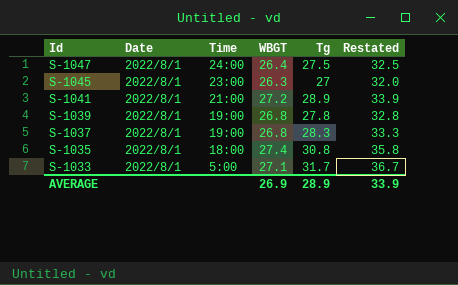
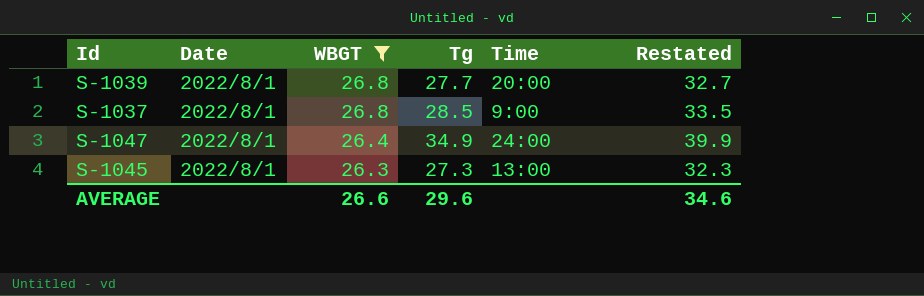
filter: none -> WBGT <= 26.8
row order: Id descending -> WBGT descending
column Time | position: 3 -> 5
S-1039 | Tg: 27.8 -> 27.7
S-1039 | Time: 19:00 -> 20:00
S-1039 | Restated: 32.8 -> 32.7
S-1037 | Tg: 28.3 -> 28.5
S-1037 | Time: 19:00 -> 9:00
S-1037 | Restated: 33.3 -> 33.5
S-1047 | Tg: 27.5 -> 34.9
S-1047 | Restated: 32.5 -> 39.9
S-1045 | Tg: 27 -> 27.3
S-1045 | Time: 23:00 -> 13:00
S-1045 | Restated: 32.0 -> 32.3
AVERAGE | WBGT: 26.9 -> 26.6
AVERAGE | Tg: 28.9 -> 29.6
AVERAGE | Restated: 33.9 -> 34.6

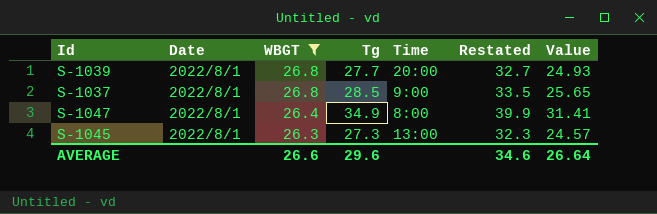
column Value | formula: none -> [Tg] * 0.9
S-1047 | Time: 24:00 -> 8:00

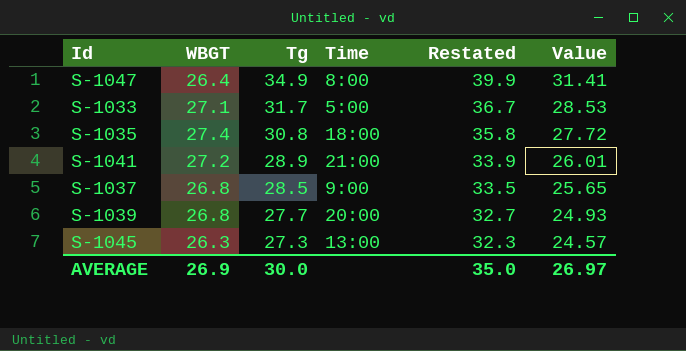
filter: WBGT <= 26.8 -> none
row order: WBGT descending -> Tg descending
column Date | position: 2 -> none
AVERAGE | WBGT: 26.6 -> 26.9
AVERAGE | Tg: 29.6 -> 30.0
AVERAGE | Restated: 34.6 -> 35.0
AVERAGE | Value: 26.64 -> 26.97

